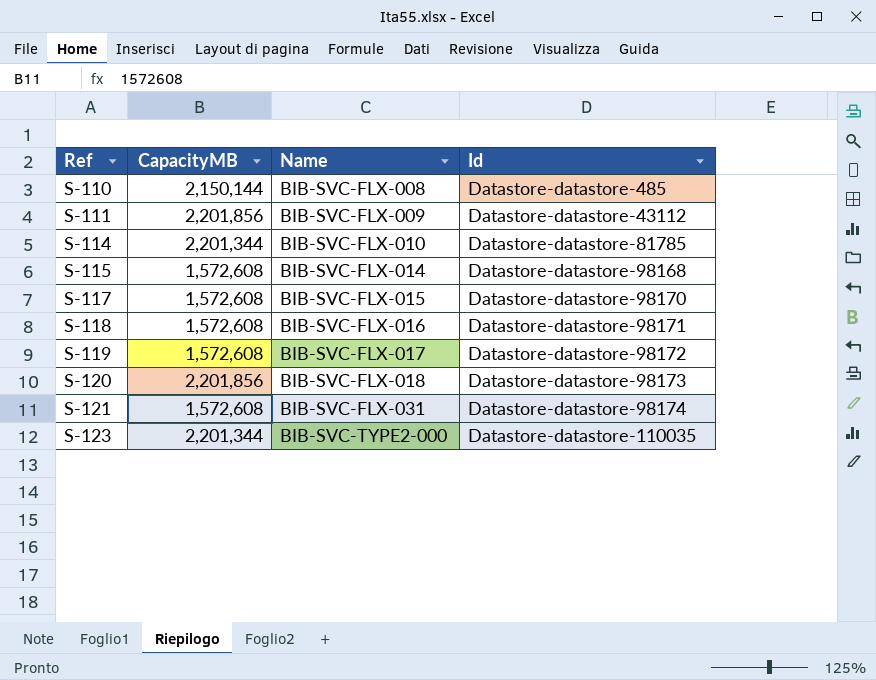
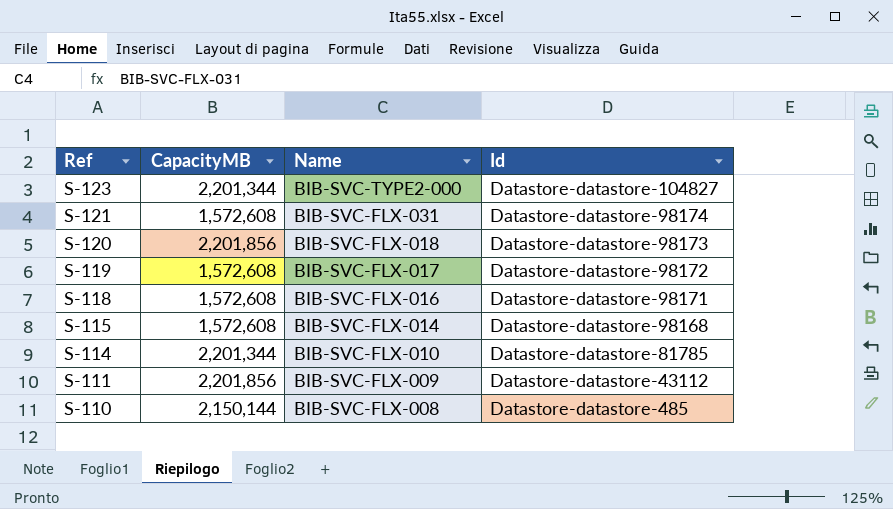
row order: Ref ascending -> Ref descending
row S-117: 1,572,608 | BIB-SVC-FLX-015 | Datastore-datastore-98170 -> none
S-123 | Id: Datastore-datastore-110035 -> Datastore-datastore-104827

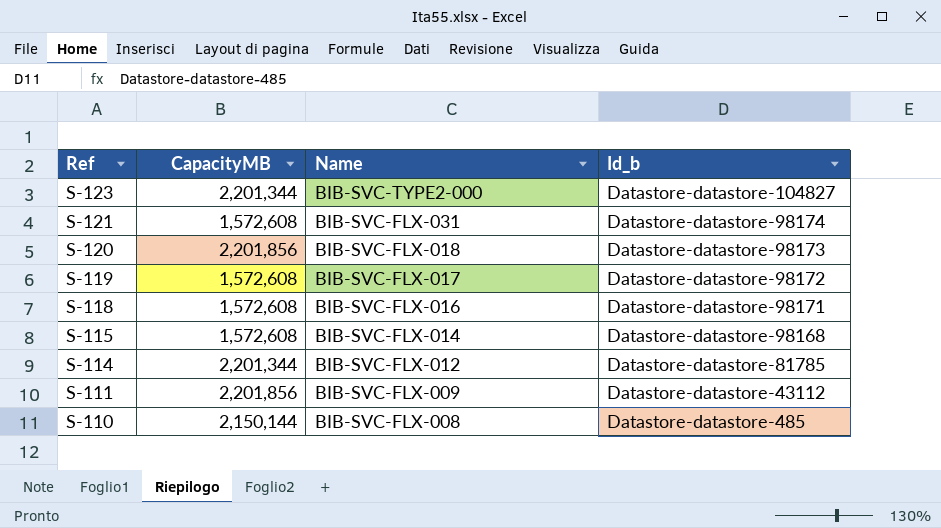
column name: Id -> Id_b
S-114 | Name: BIB-SVC-FLX-010 -> BIB-SVC-FLX-012

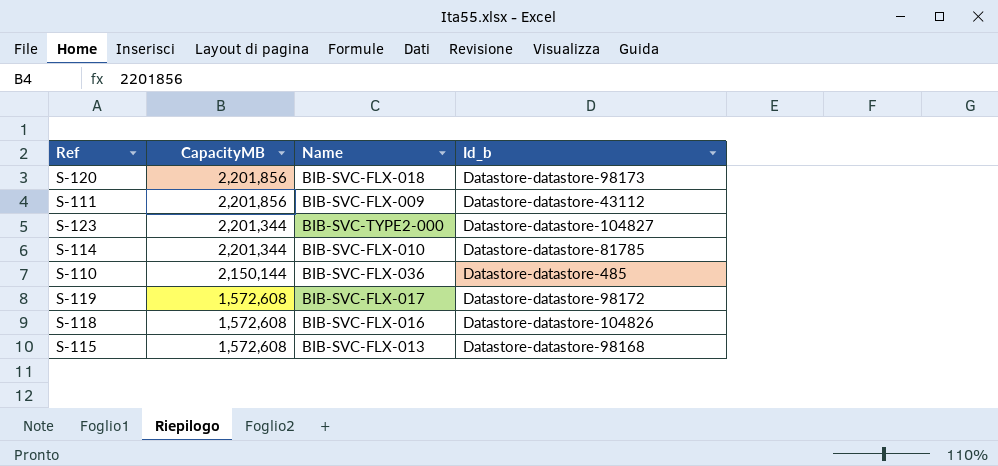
row order: Ref descending -> CapacityMB descending
row S-121: 1,572,608 | BIB-SVC-FLX-031 | Datastore-datastore-98174 -> none
S-114 | Name: BIB-SVC-FLX-012 -> BIB-SVC-FLX-010
S-110 | Name: BIB-SVC-FLX-008 -> BIB-SVC-FLX-036
S-118 | Id_b: Datastore-datastore-98171 -> Datastore-datastore-104826
S-115 | Name: BIB-SVC-FLX-014 -> BIB-SVC-FLX-013

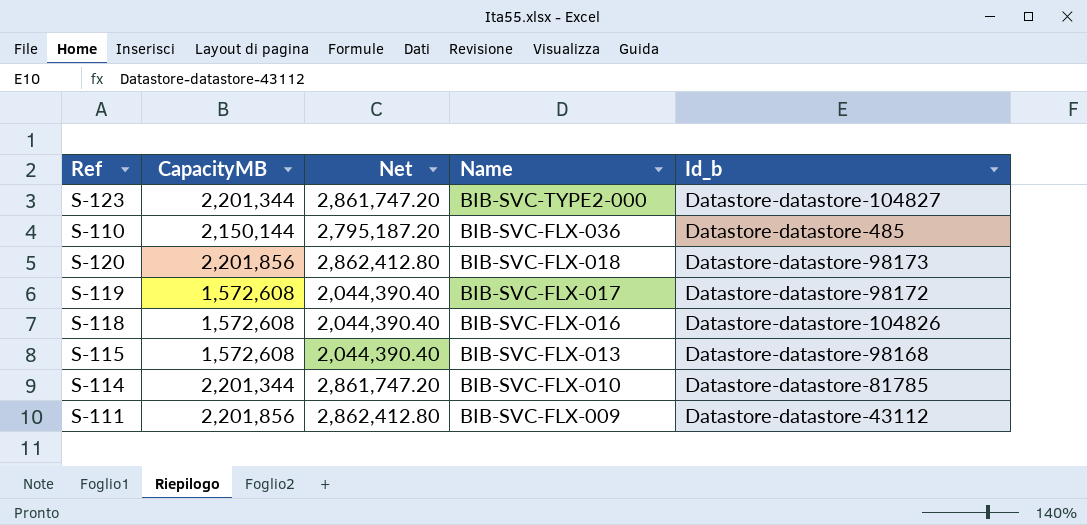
row order: CapacityMB descending -> Name descending
column Net | formula: none -> [CapacityMB] * 1.3

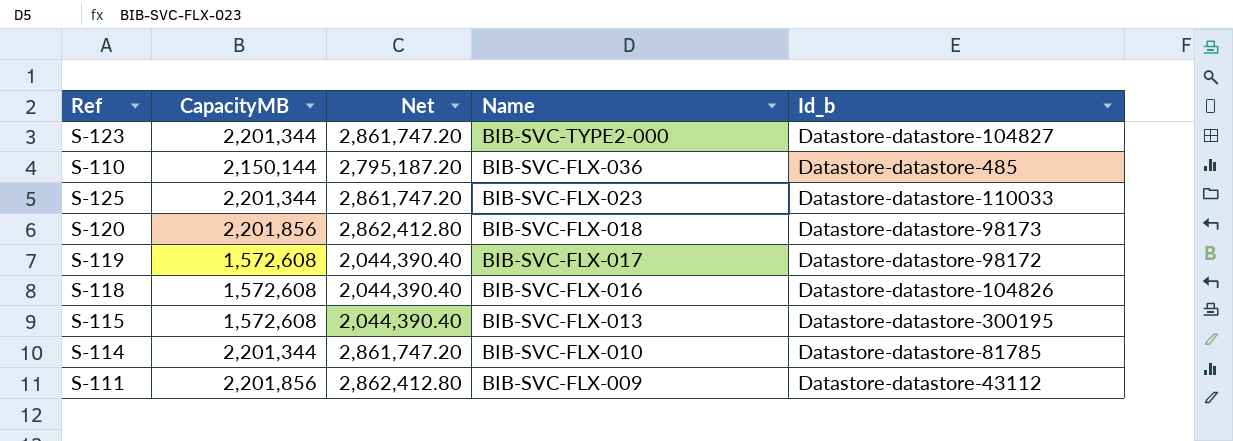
row S-125: none -> 2,201,344 | 2,861,747.20 | BIB-SVC-FLX-023 | Datastore-datastore-110033
S-115 | Id_b: Datastore-datastore-98168 -> Datastore-datastore-300195

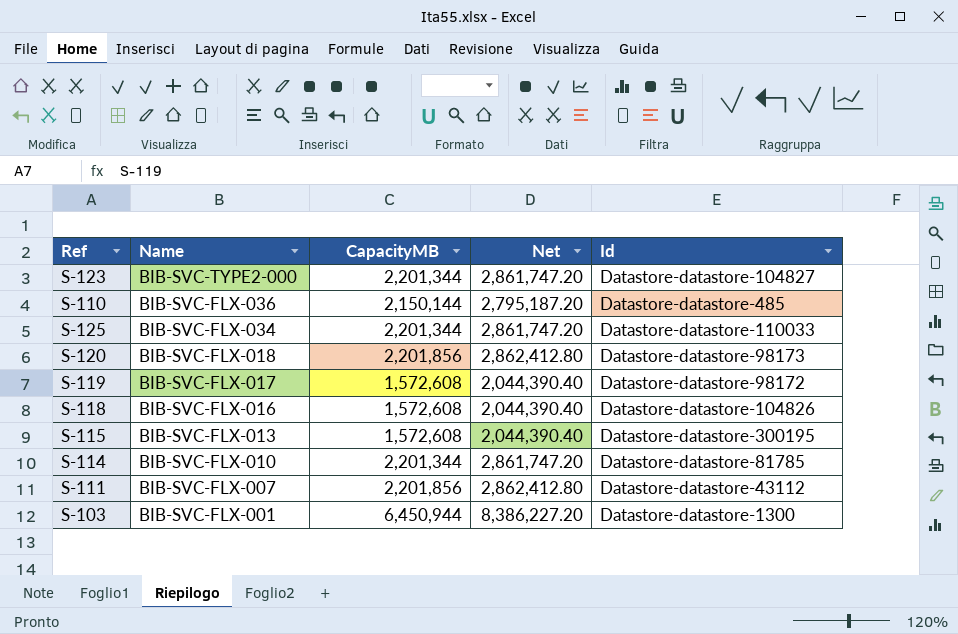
column Name | position: 4 -> 2
column name: Id_b -> Id
S-125 | Name: BIB-SVC-FLX-023 -> BIB-SVC-FLX-034
S-111 | Name: BIB-SVC-FLX-009 -> BIB-SVC-FLX-007
row S-103: none -> BIB-SVC-FLX-001 | 6,450,944 | 8,386,227.20 | Datastore-datastore-1300

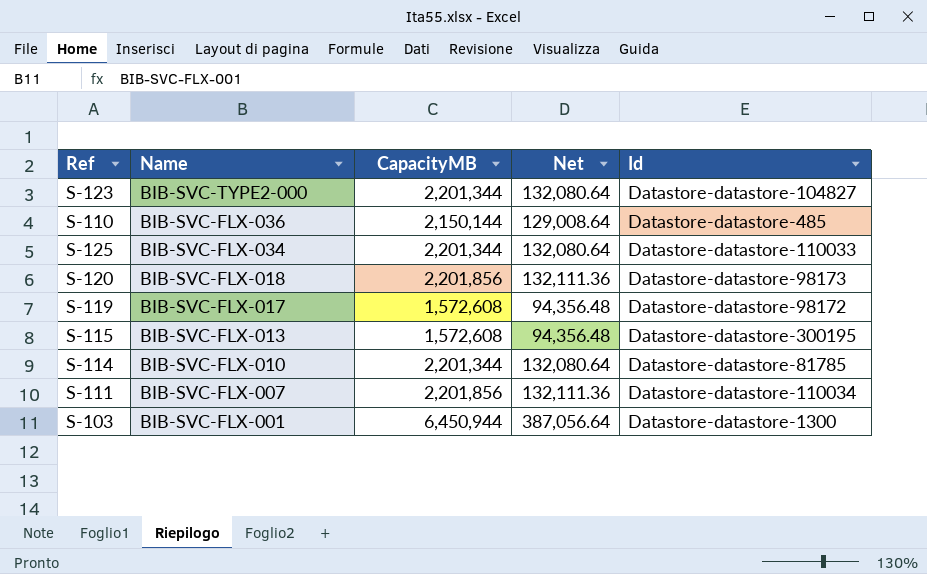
column Net | formula: [CapacityMB] * 1.3 -> [CapacityMB] * 0.06
row S-118: BIB-SVC-FLX-016 | 1,572,608 | 2,044,390.40 | Datastore-datastore-104826 -> none
S-111 | Id: Datastore-datastore-43112 -> Datastore-datastore-110034

